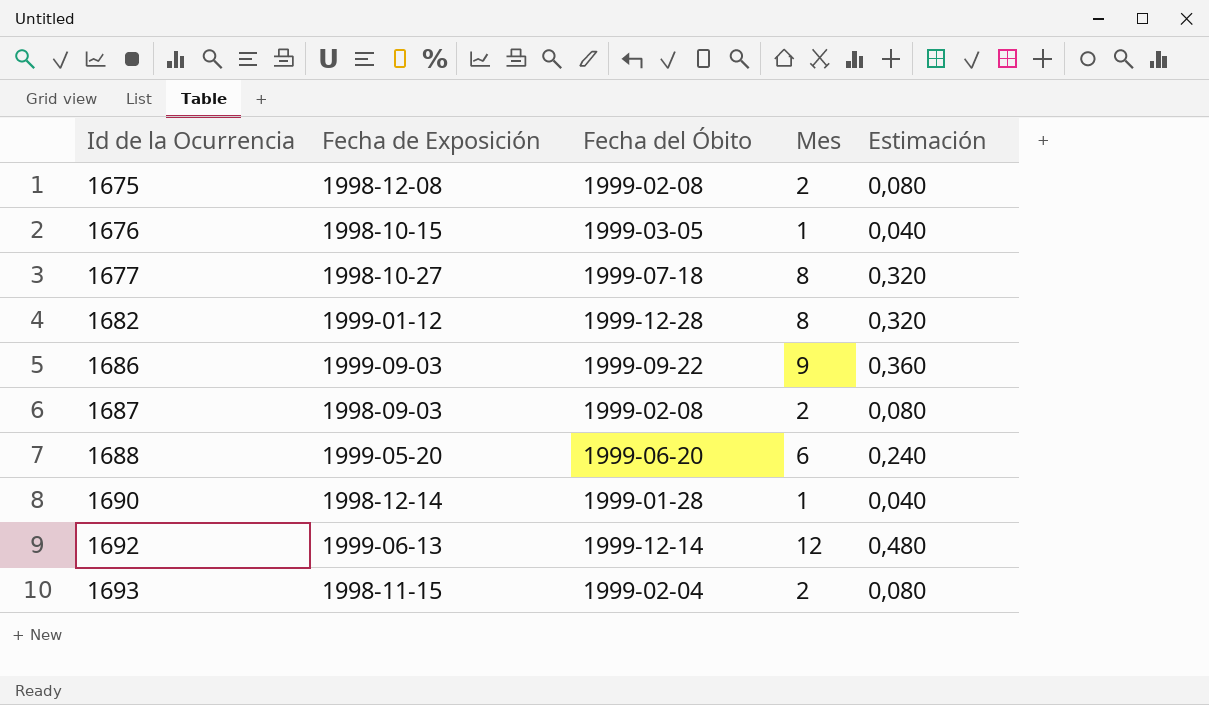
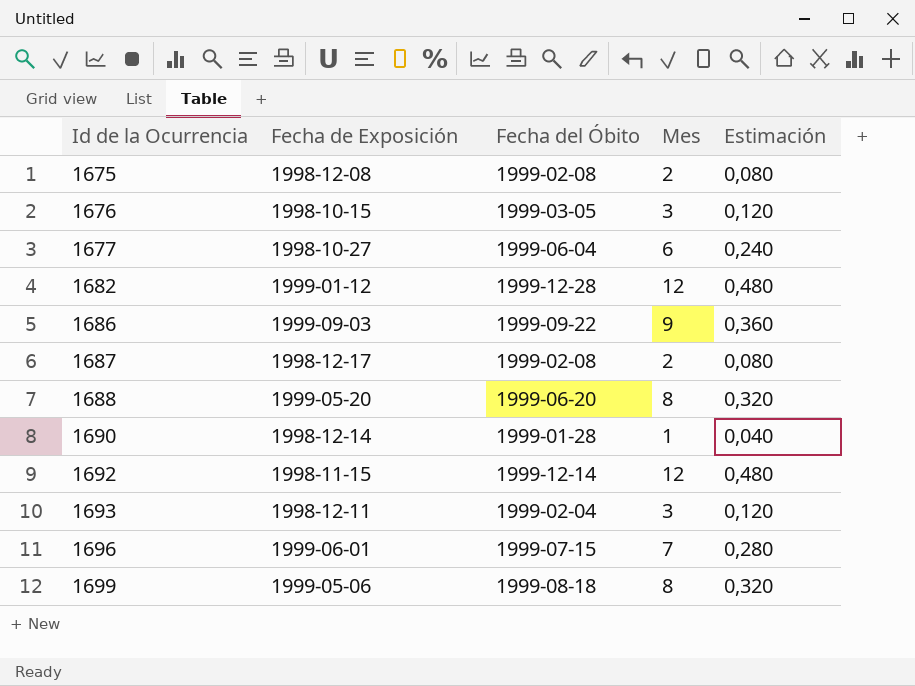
1676 | Mes: 1 -> 3
1676 | Estimación: 0,040 -> 0,120
1677 | Fecha del Óbito: 1999-07-18 -> 1999-06-04
1677 | Mes: 8 -> 6
1677 | Estimación: 0,320 -> 0,240
1682 | Mes: 8 -> 12
1682 | Estimación: 0,320 -> 0,480
1687 | Fecha de Exposición: 1998-09-03 -> 1998-12-17
1688 | Mes: 6 -> 8
1688 | Estimación: 0,240 -> 0,320
1692 | Fecha de Exposición: 1999-06-13 -> 1998-11-15
1693 | Fecha de Exposición: 1998-11-15 -> 1998-12-11
1693 | Mes: 2 -> 3
1693 | Estimación: 0,080 -> 0,120
row 1696: none -> 1999-06-01 | 1999-07-15 | 7 | 0,280
row 1699: none -> 1999-05-06 | 1999-08-18 | 8 | 0,320

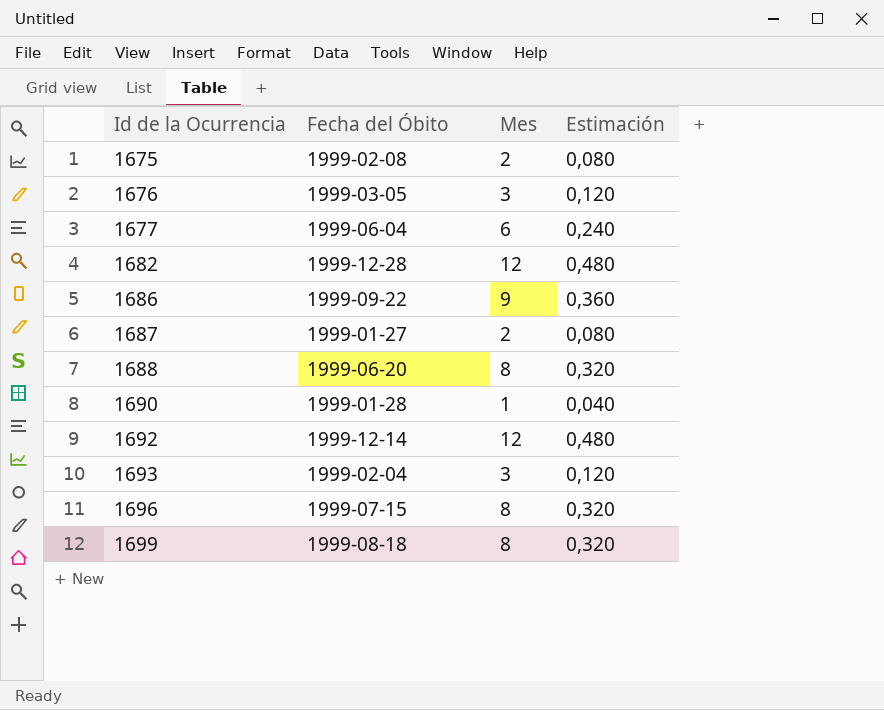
column Fecha de Exposición | position: 2 -> none
1687 | Fecha del Óbito: 1999-02-08 -> 1999-01-27
1696 | Mes: 7 -> 8
1696 | Estimación: 0,280 -> 0,320

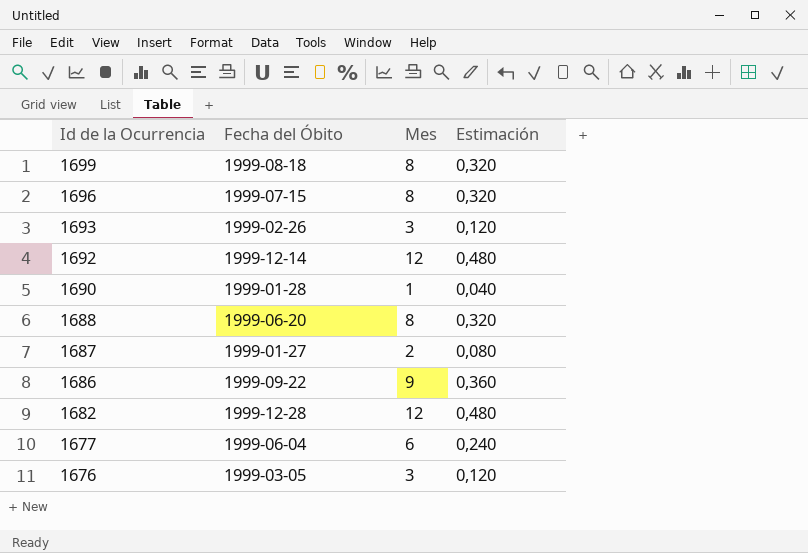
row order: Id de la Ocurrencia ascending -> Id de la Ocurrencia descending
row 1675: 1999-02-08 | 2 | 0,080 -> none
1693 | Fecha del Óbito: 1999-02-04 -> 1999-02-26

